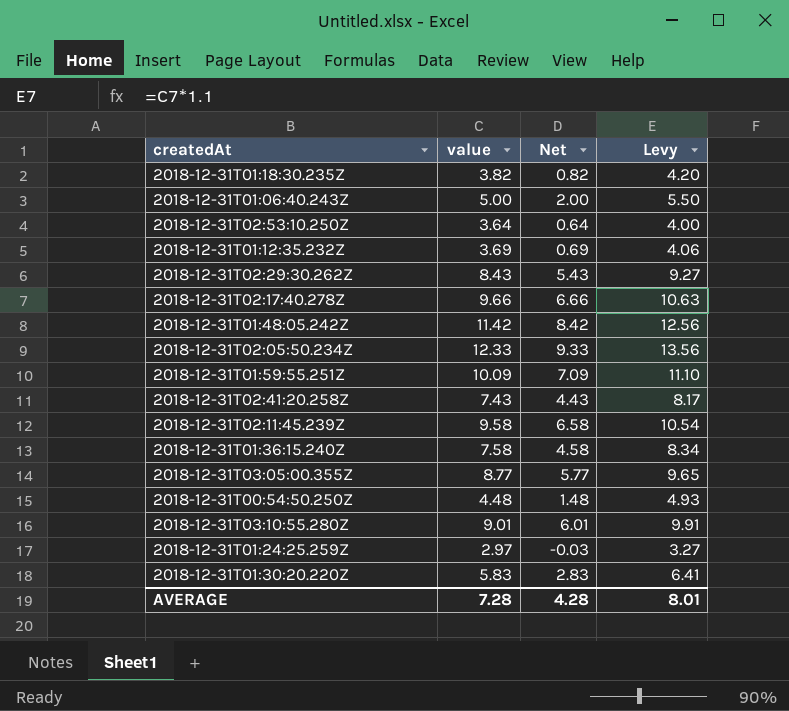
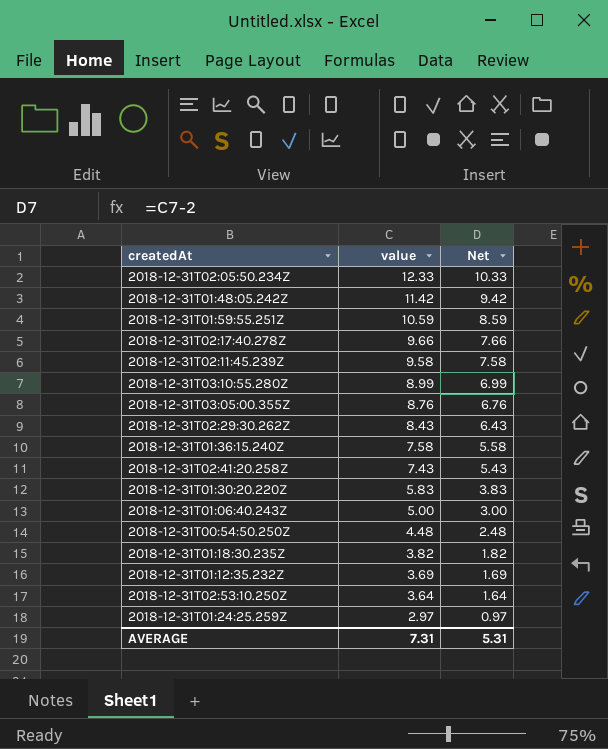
row order: none -> value descending
column Levy | formula: [value] * 1.1 -> none
column Net | formula: [value] - 3 -> [value] - 2
2018-12-31T01:59:55.251Z | value: 10.09 -> 10.59
2018-12-31T03:10:55.280Z | value: 9.01 -> 8.99
2018-12-31T03:05:00.355Z | value: 8.77 -> 8.76
AVERAGE | value: 7.28 -> 7.31
AVERAGE | Net: 4.28 -> 5.31

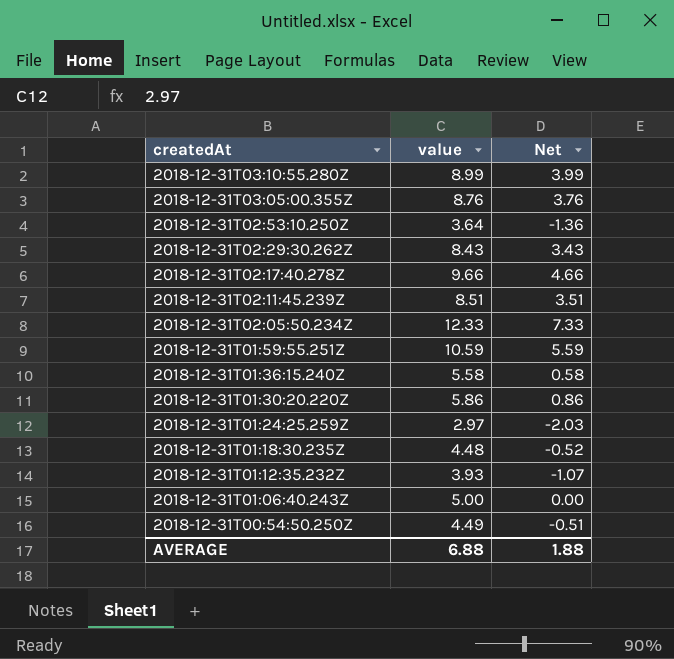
row order: value descending -> createdAt descending
column Net | formula: [value] - 2 -> [value] - 5
row 2018-12-31T01:48:05.242Z: 11.42 | 9.42 -> none
row 2018-12-31T02:41:20.258Z: 7.43 | 5.43 -> none
2018-12-31T02:11:45.239Z | value: 9.58 -> 8.51
2018-12-31T01:36:15.240Z | value: 7.58 -> 5.58
2018-12-31T01:30:20.220Z | value: 5.83 -> 5.86
2018-12-31T01:18:30.235Z | value: 3.82 -> 4.48
2018-12-31T01:12:35.232Z | value: 3.69 -> 3.93
2018-12-31T00:54:50.250Z | value: 4.48 -> 4.49
AVERAGE | value: 7.31 -> 6.88
AVERAGE | Net: 5.31 -> 1.88

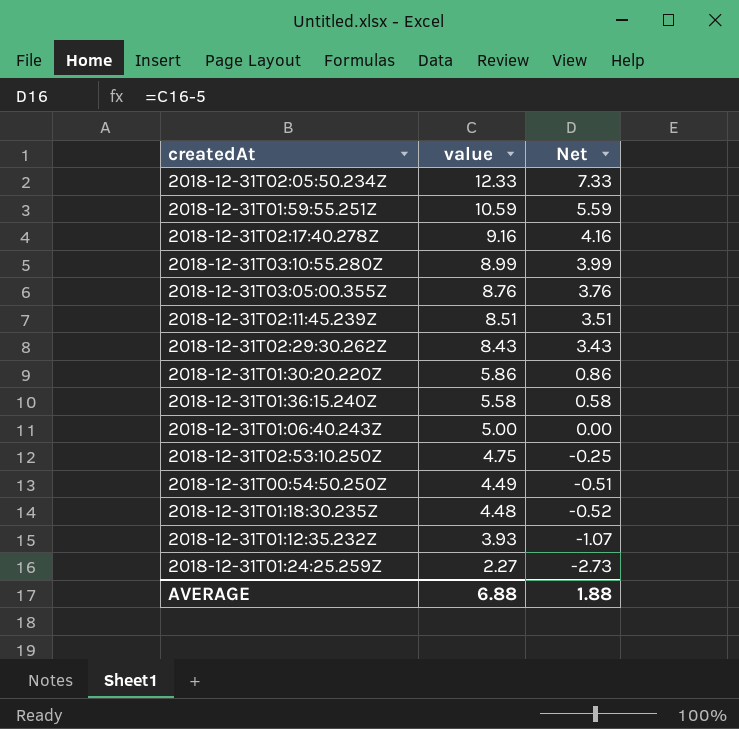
row order: createdAt descending -> value descending
2018-12-31T02:17:40.278Z | value: 9.66 -> 9.16
2018-12-31T02:17:40.278Z | Net: 4.66 -> 4.16
2018-12-31T02:53:10.250Z | value: 3.64 -> 4.75
2018-12-31T02:53:10.250Z | Net: -1.36 -> -0.25
2018-12-31T01:24:25.259Z | value: 2.97 -> 2.27
2018-12-31T01:24:25.259Z | Net: -2.03 -> -2.73

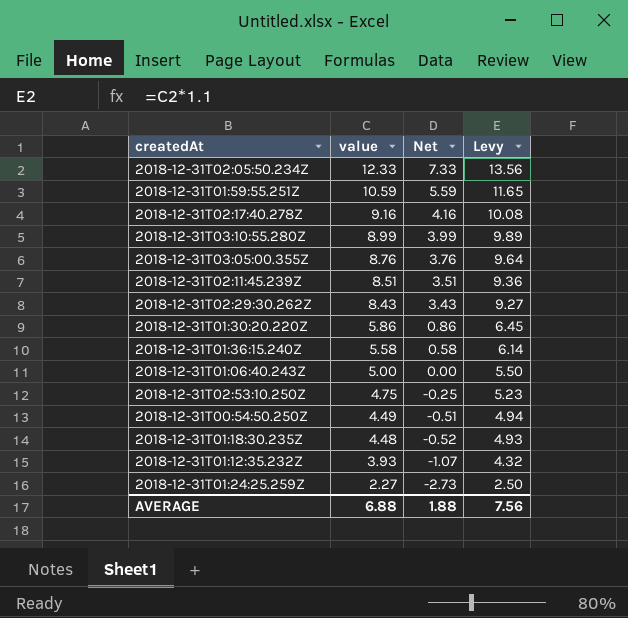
column Levy | formula: none -> [value] * 1.1

